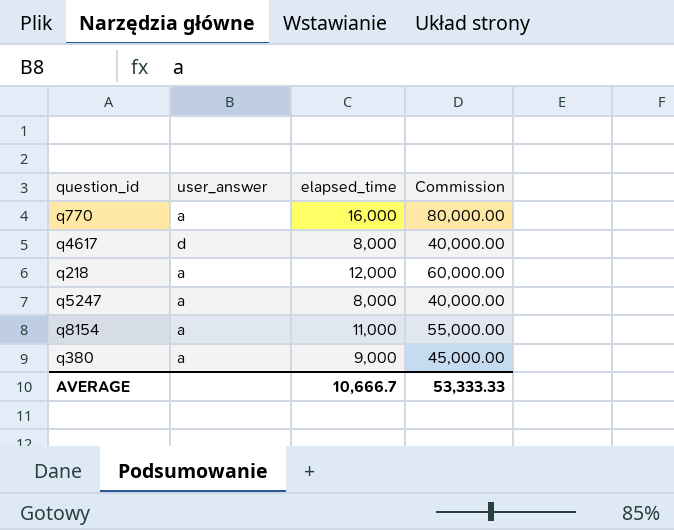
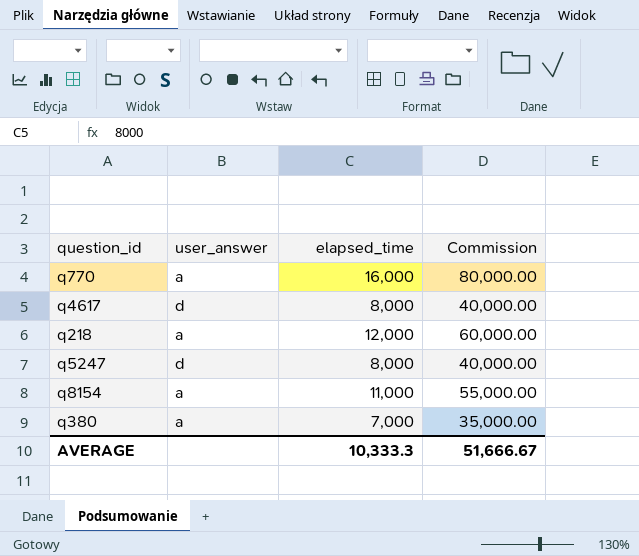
q5247 | user_answer: a -> d
q380 | elapsed_time: 9,000 -> 7,000
q380 | Commission: 45,000.00 -> 35,000.00
AVERAGE | elapsed_time: 10,666.7 -> 10,333.3
AVERAGE | Commission: 53,333.33 -> 51,666.67

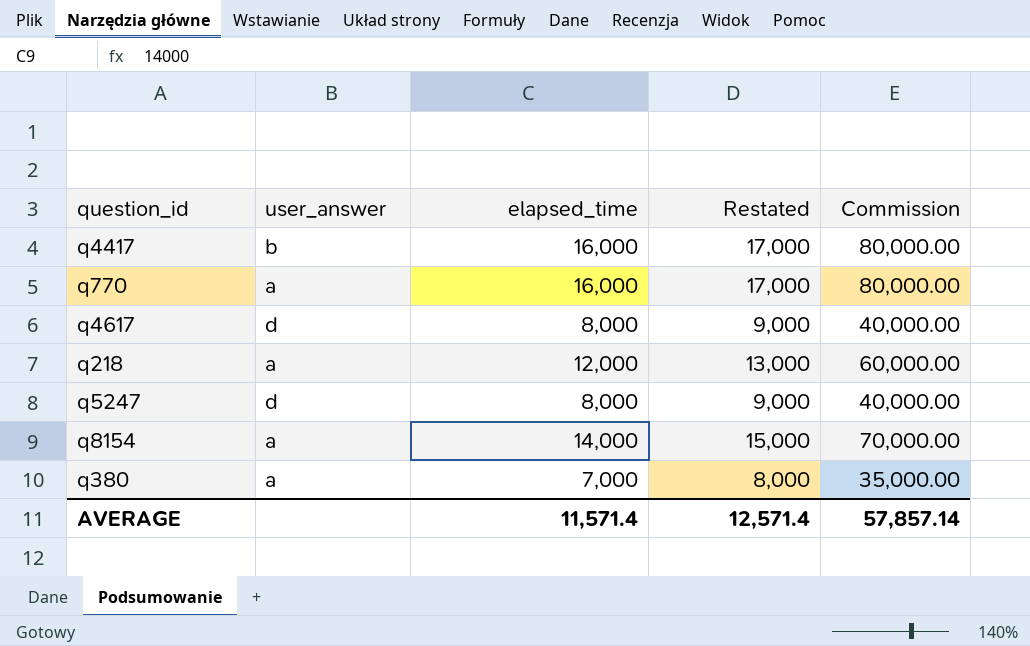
column Restated | formula: none -> [elapsed_time] + 1000
row q4417: none -> b | 16,000 | 17,000 | 80,000.00
q8154 | elapsed_time: 11,000 -> 14,000
q8154 | Commission: 55,000.00 -> 70,000.00
AVERAGE | elapsed_time: 10,333.3 -> 11,571.4
AVERAGE | Commission: 51,666.67 -> 57,857.14

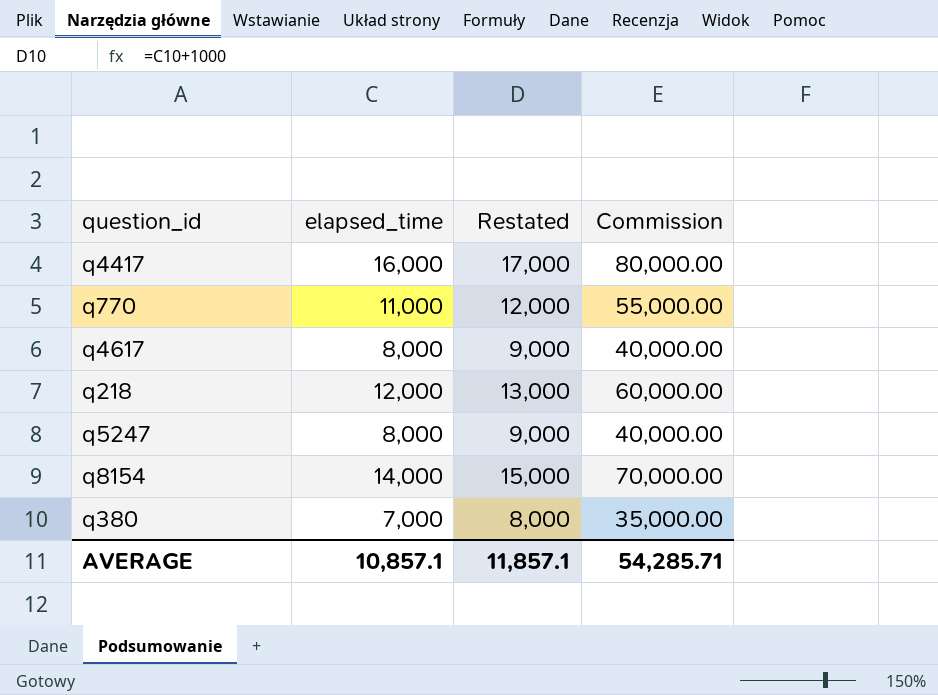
column user_answer | position: 2 -> none
q770 | elapsed_time: 16,000 -> 11,000
q770 | Restated: 17,000 -> 12,000
q770 | Commission: 80,000.00 -> 55,000.00
AVERAGE | elapsed_time: 11,571.4 -> 10,857.1
AVERAGE | Restated: 12,571.4 -> 11,857.1
AVERAGE | Commission: 57,857.14 -> 54,285.71

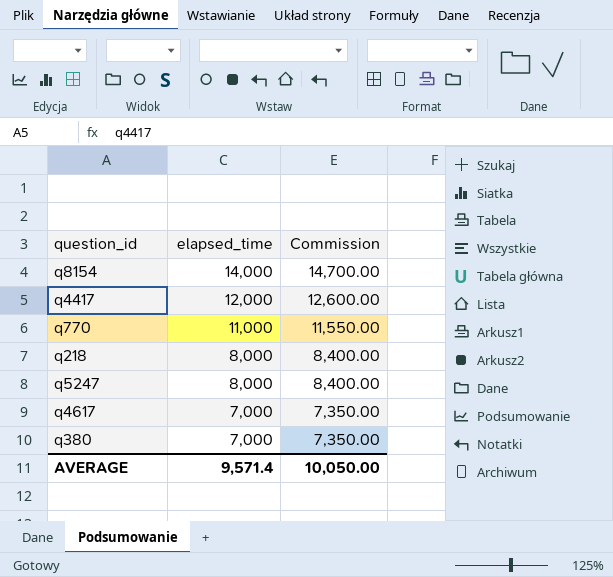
row order: none -> elapsed_time descending
column Restated | formula: [elapsed_time] + 1000 -> none
column Commission | formula: [elapsed_time] * 5 -> [elapsed_time] * 1.05
q4417 | elapsed_time: 16,000 -> 12,000
q218 | elapsed_time: 12,000 -> 8,000
q4617 | elapsed_time: 8,000 -> 7,000
AVERAGE | elapsed_time: 10,857.1 -> 9,571.4
AVERAGE | Commission: 54,285.71 -> 10,050.00

